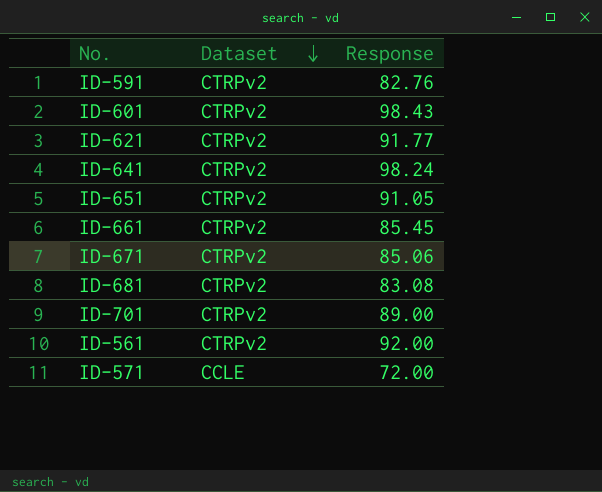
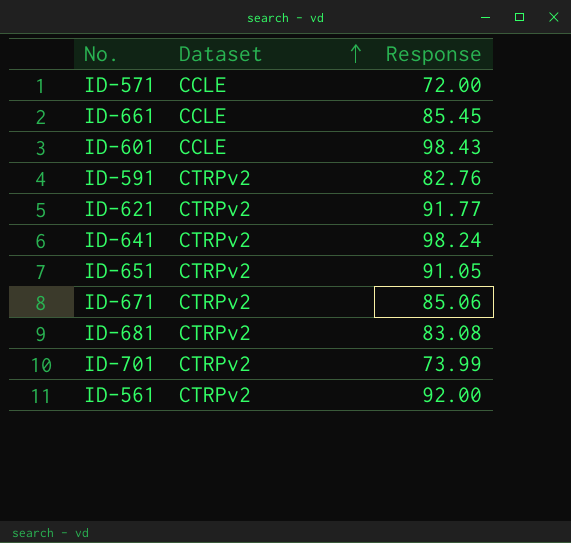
row order: Dataset descending -> Dataset ascending
ID-661 | Dataset: CTRPv2 -> CCLE
ID-601 | Dataset: CTRPv2 -> CCLE
ID-701 | Response: 89.00 -> 73.99

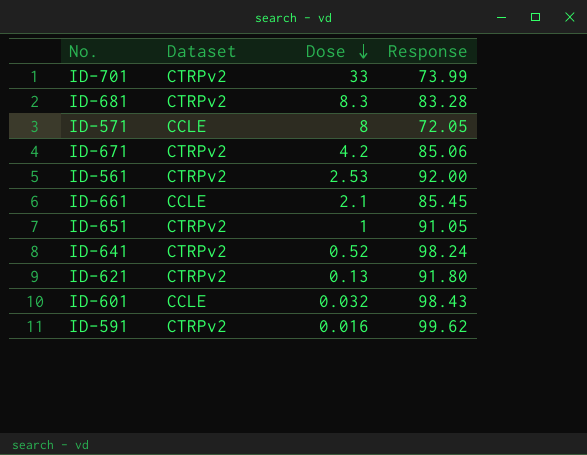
row order: Dataset ascending -> Dose descending
column Dose | position: none -> 3
ID-681 | Response: 83.08 -> 83.28
ID-571 | Response: 72.00 -> 72.05
ID-621 | Response: 91.77 -> 91.80
ID-591 | Response: 82.76 -> 99.62

